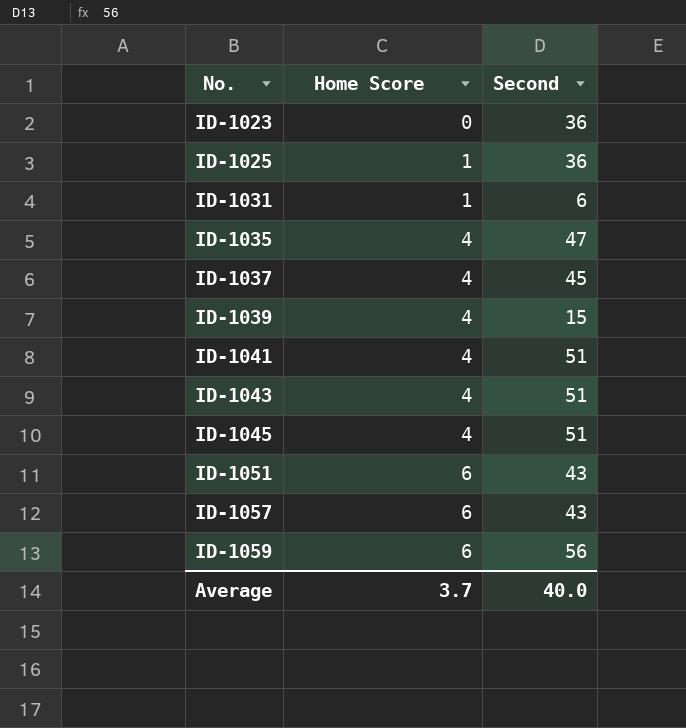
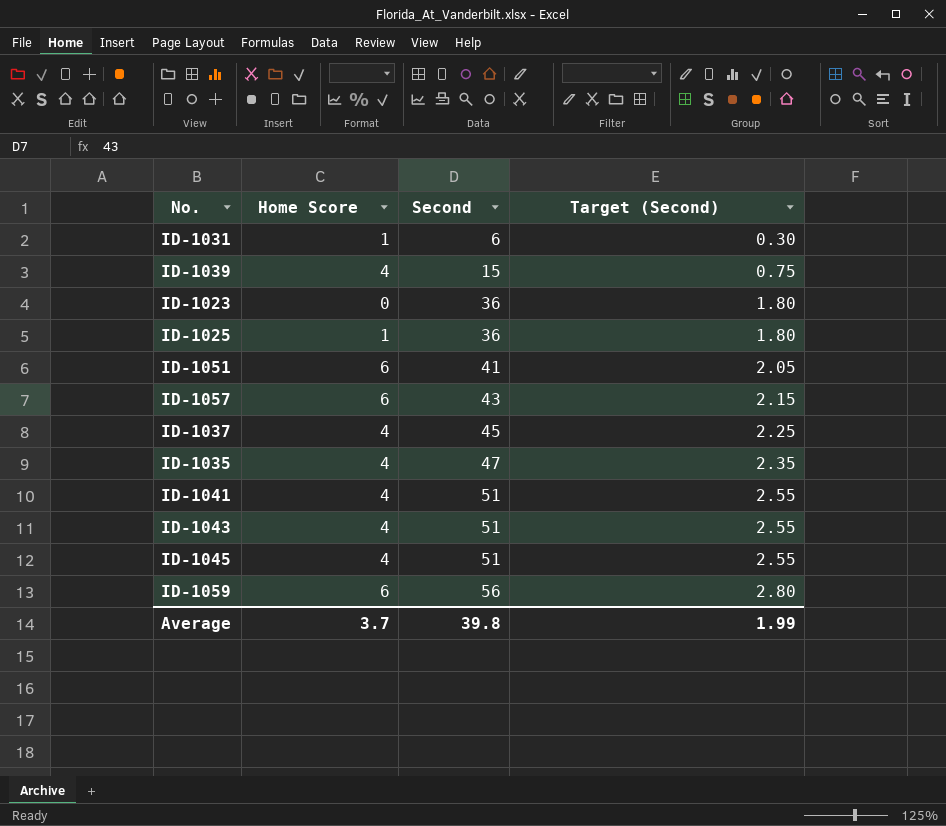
row order: No. ascending -> Second ascending
column Target (Second) | formula: none -> [Second] * 0.05
ID-1051 | Second: 43 -> 41
Average | Second: 40.0 -> 39.8

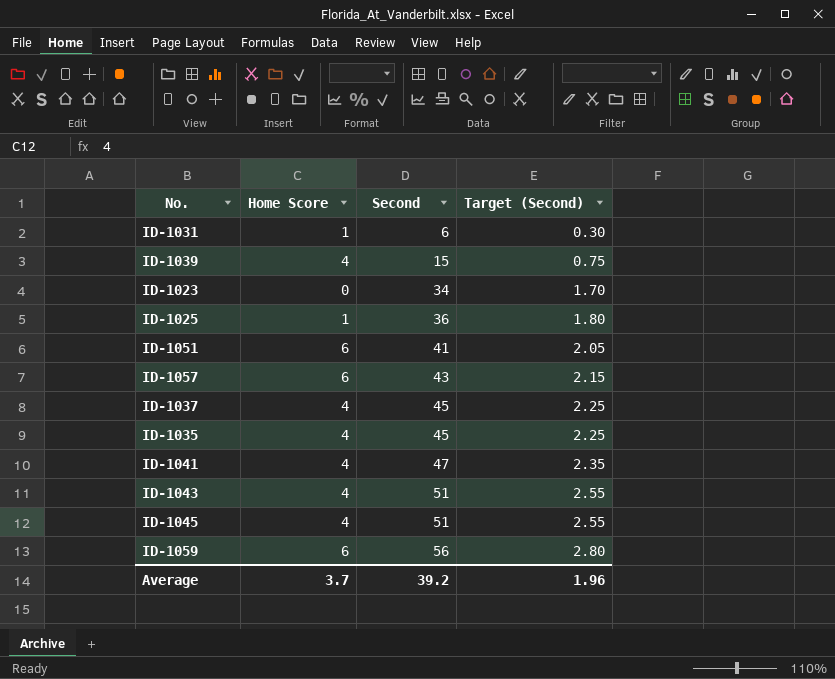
ID-1023 | Second: 36 -> 34
ID-1023 | Target (Second): 1.80 -> 1.70
ID-1035 | Second: 47 -> 45
ID-1035 | Target (Second): 2.35 -> 2.25
ID-1041 | Second: 51 -> 47
ID-1041 | Target (Second): 2.55 -> 2.35
Average | Second: 39.8 -> 39.2
Average | Target (Second): 1.99 -> 1.96

